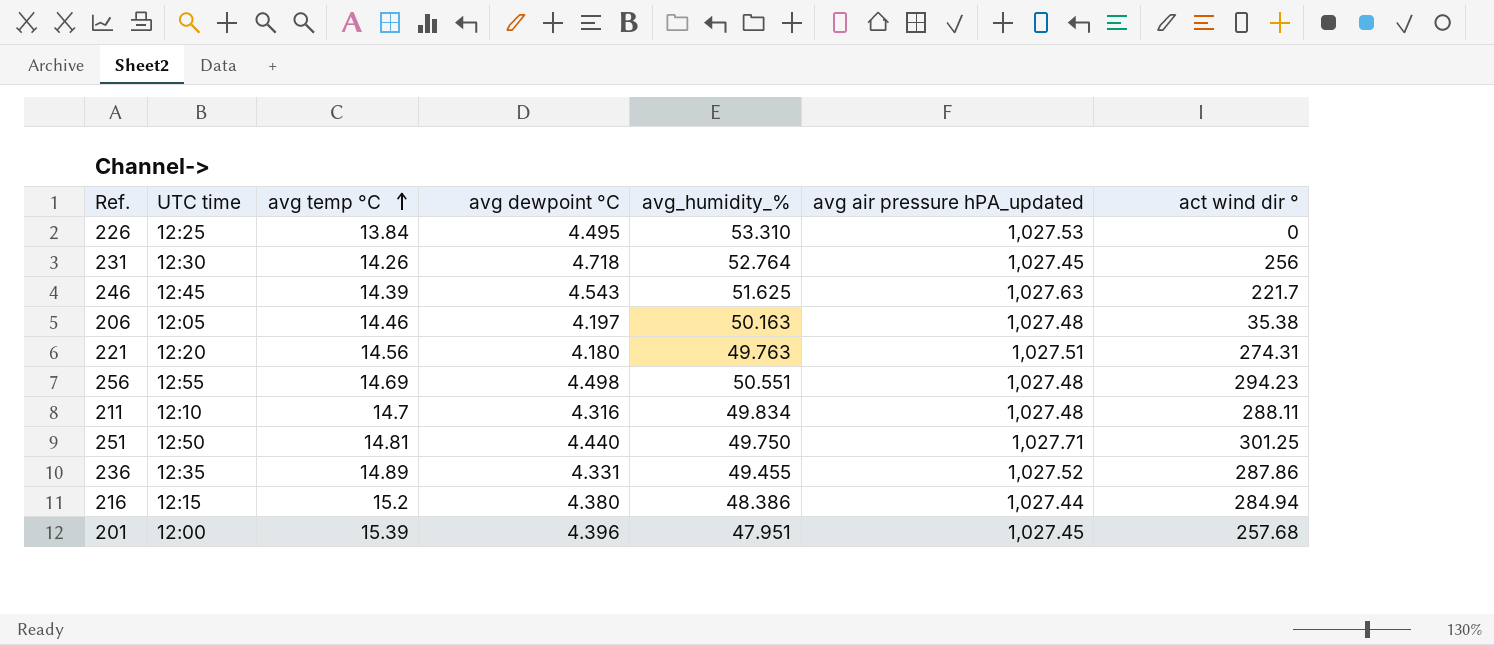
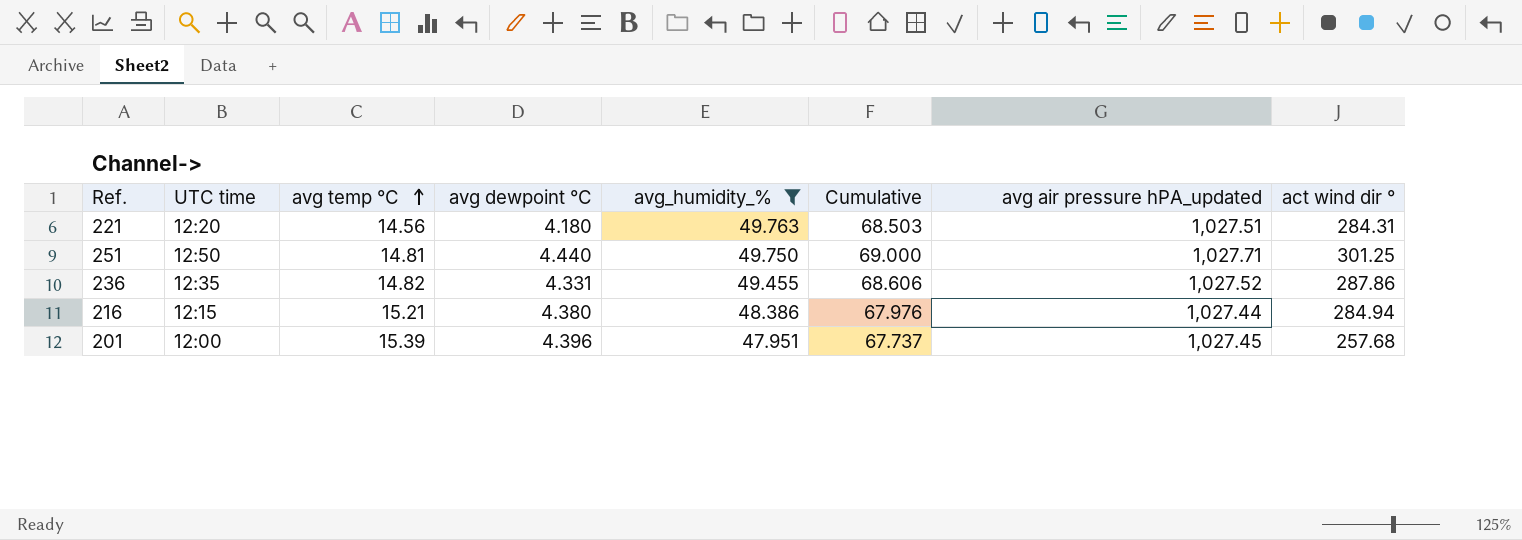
filter: none -> avg_humidity_% <= 49.763
column Cumulative | formula: none -> [avg temp °C] + [avg dewpoint °C] + [avg_humidity_%]
221 | act wind dir °: 274.31 -> 284.31
236 | avg temp °C: 14.89 -> 14.82
216 | avg temp °C: 15.2 -> 15.21

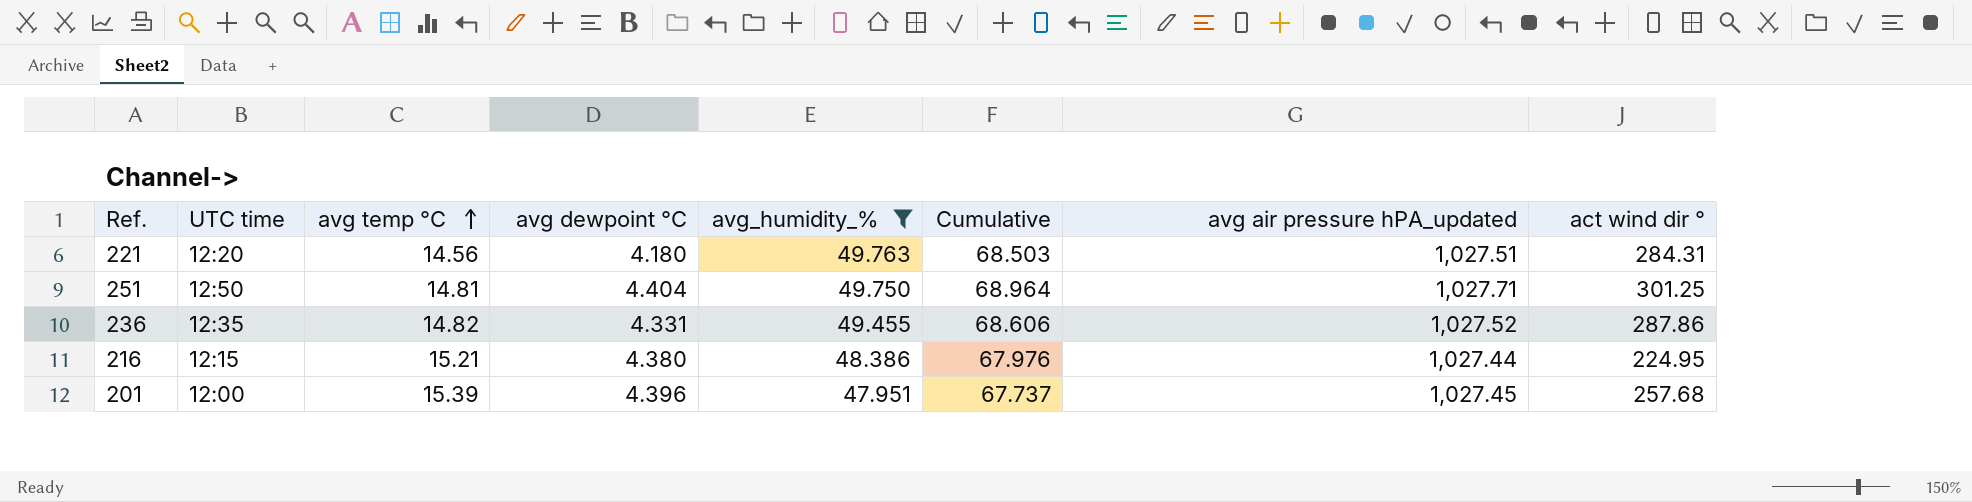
251 | avg dewpoint °C: 4.440 -> 4.404
251 | Cumulative: 69.000 -> 68.964
216 | act wind dir °: 284.94 -> 224.95

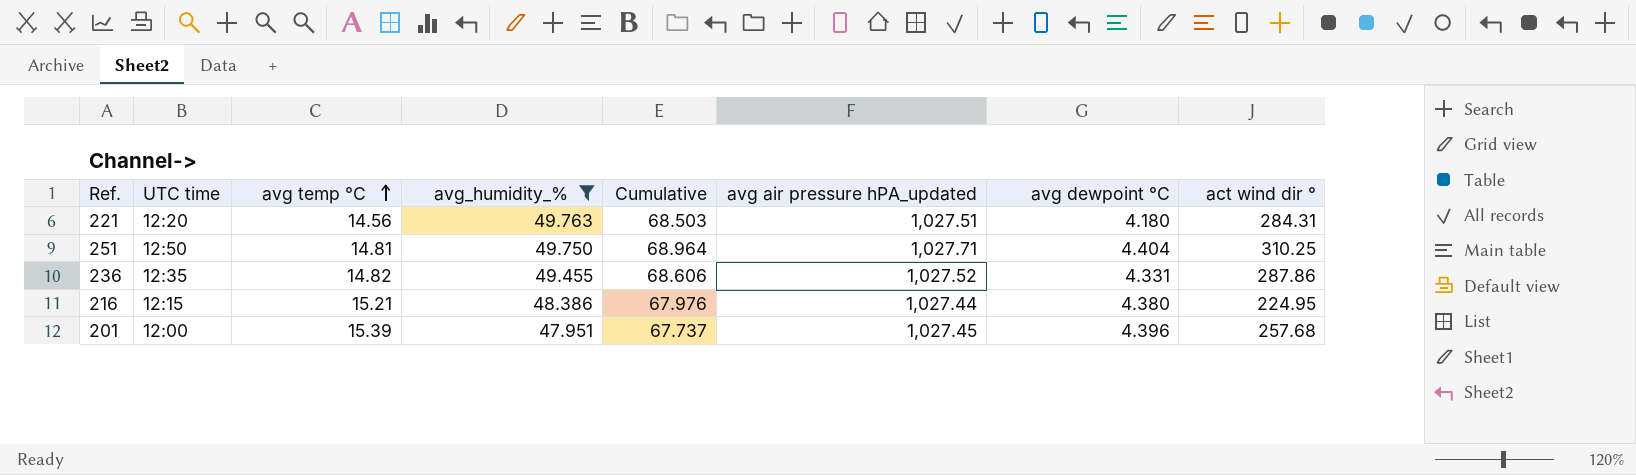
column avg dewpoint °C | position: 4 -> 7
251 | act wind dir °: 301.25 -> 310.25

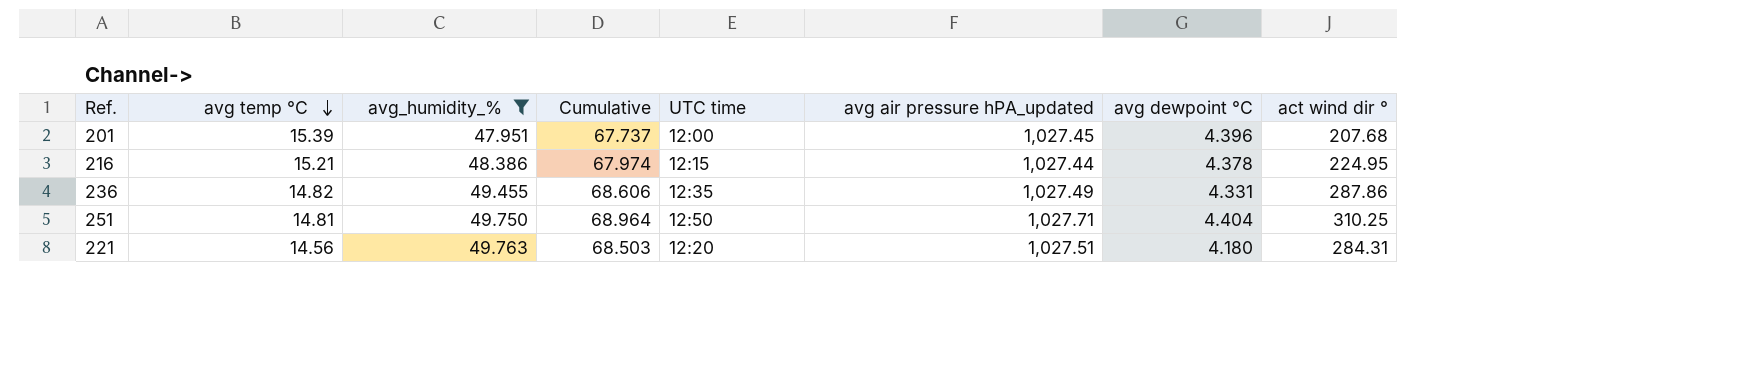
row order: avg temp °C ascending -> avg temp °C descending
column UTC time | position: 2 -> 5
201 | act wind dir °: 257.68 -> 207.68
216 | Cumulative: 67.976 -> 67.974
216 | avg dewpoint °C: 4.380 -> 4.378
236 | avg air pressure hPA_updated: 1,027.52 -> 1,027.49

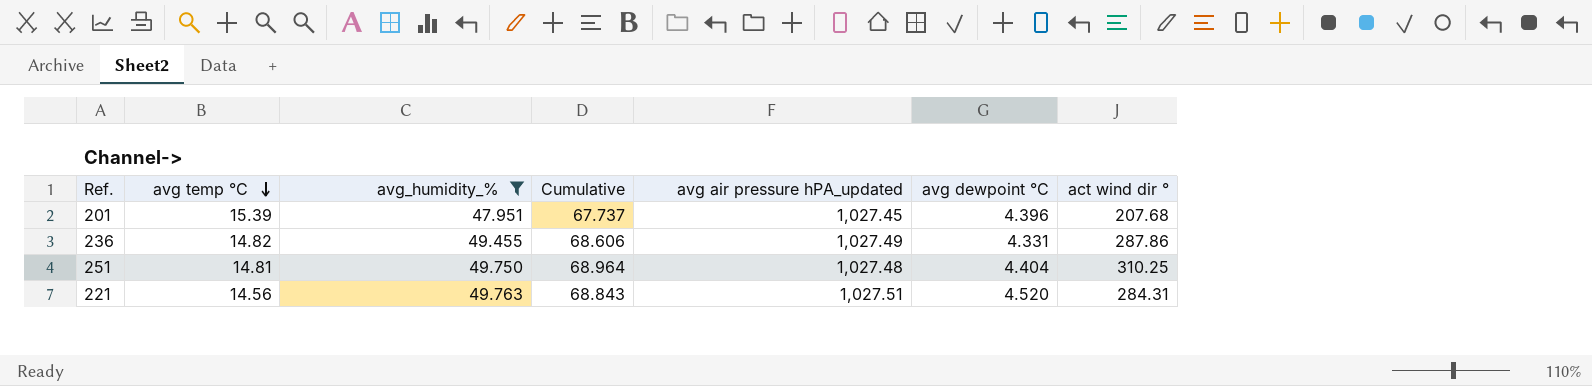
column UTC time | position: 5 -> none
row 216: 15.21 | 48.386 | 67.974 | 12:15 | 1,027.44 | 4.378 | 224.95 -> none
251 | avg air pressure hPA_updated: 1,027.71 -> 1,027.48
221 | Cumulative: 68.503 -> 68.843
221 | avg dewpoint °C: 4.180 -> 4.520

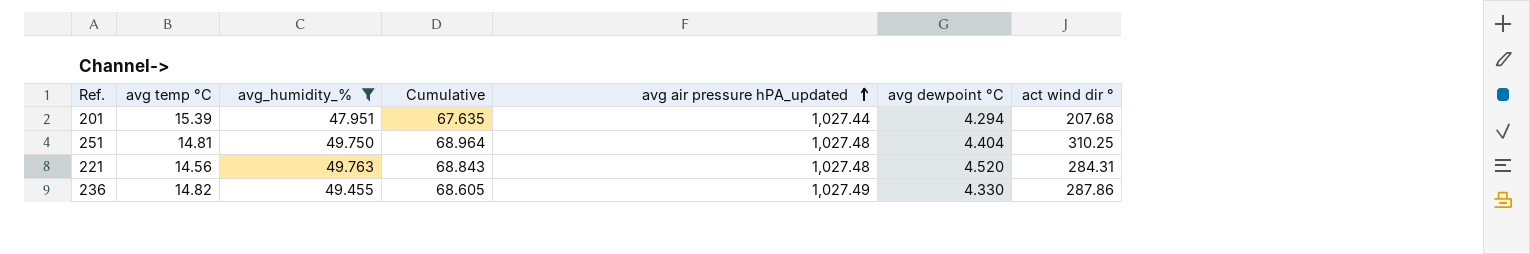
row order: avg temp °C descending -> avg air pressure hPA_updated ascending
201 | Cumulative: 67.737 -> 67.635
201 | avg air pressure hPA_updated: 1,027.45 -> 1,027.44
201 | avg dewpoint °C: 4.396 -> 4.294
221 | avg air pressure hPA_updated: 1,027.51 -> 1,027.48
236 | Cumulative: 68.606 -> 68.605
236 | avg dewpoint °C: 4.331 -> 4.330

